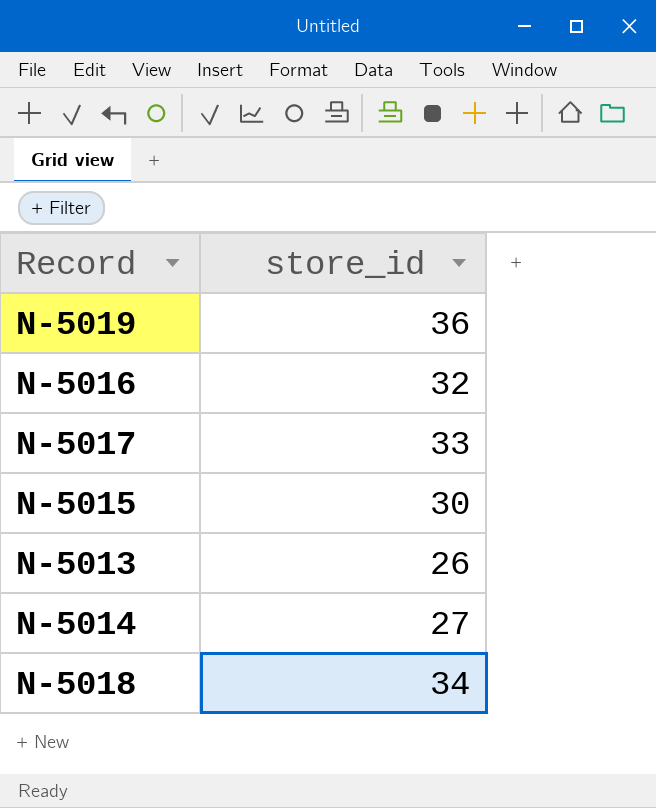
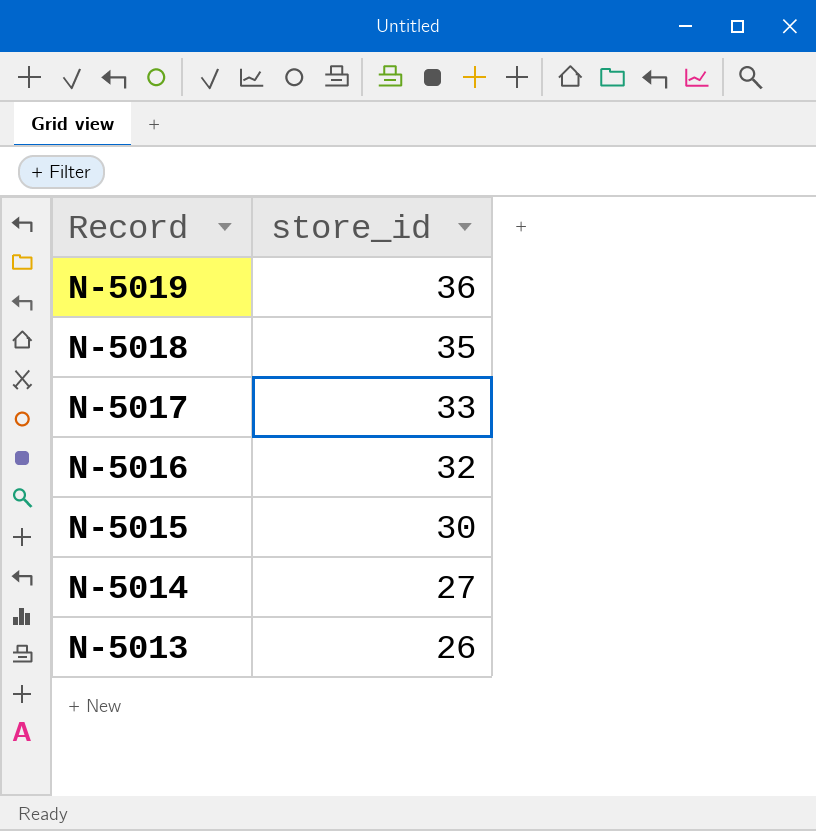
row order: none -> Record descending
N-5018 | store_id: 34 -> 35

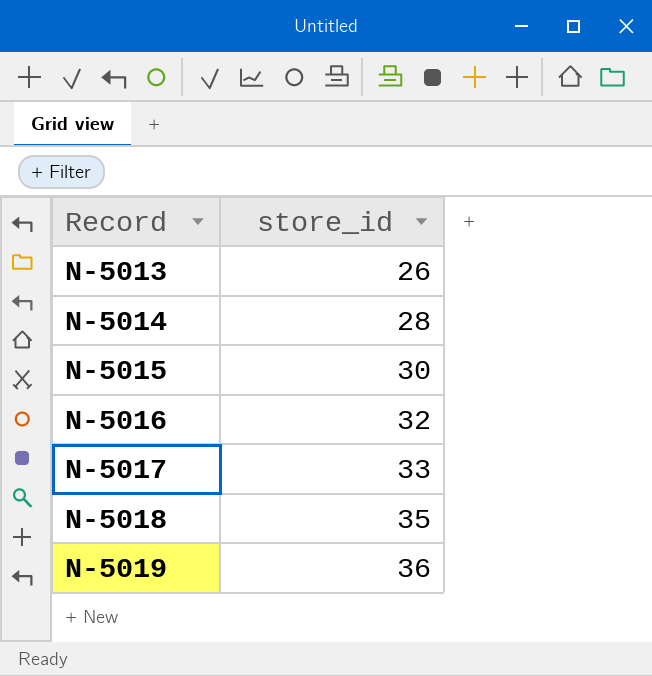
row order: Record descending -> Record ascending
N-5014 | store_id: 27 -> 28

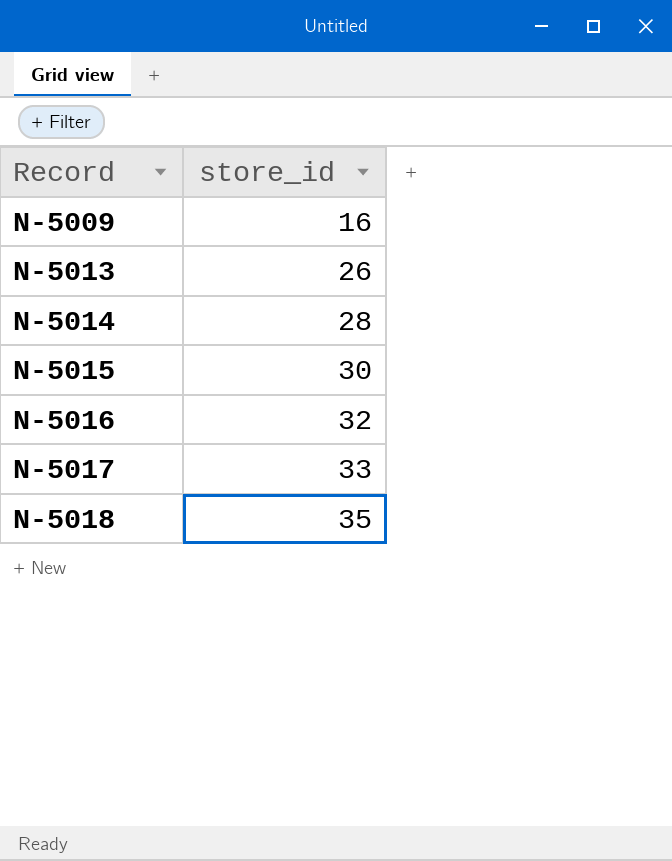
row N-5019: 36 -> none
row N-5009: none -> 16

